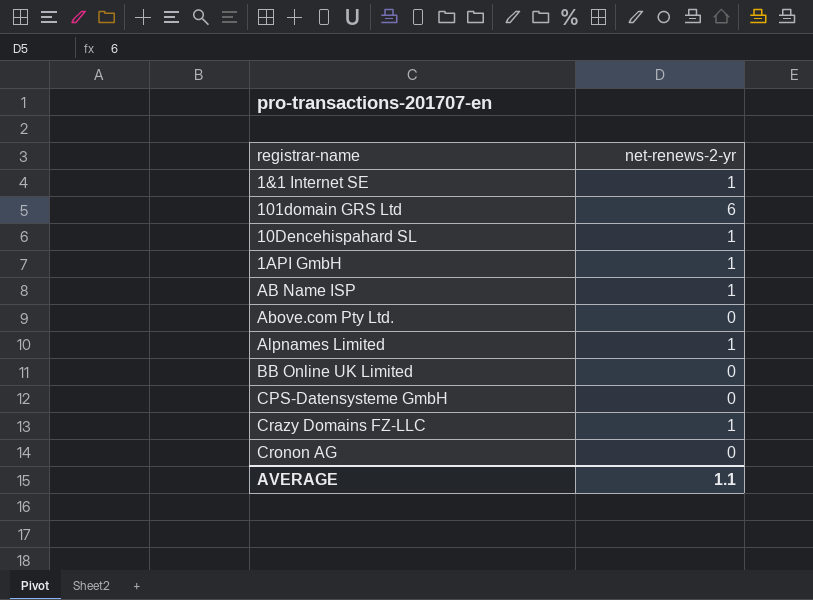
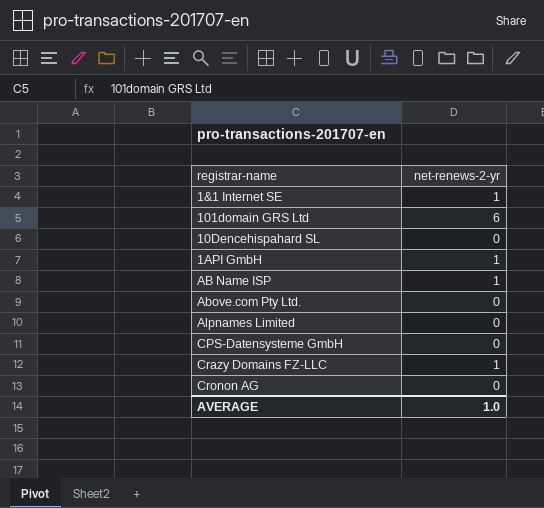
row BB Online UK Limited: 0 -> none
10Dencehispahard SL | net-renews-2-yr: 1 -> 0
Alpnames Limited | net-renews-2-yr: 1 -> 0
AVERAGE | net-renews-2-yr: 1.1 -> 1.0

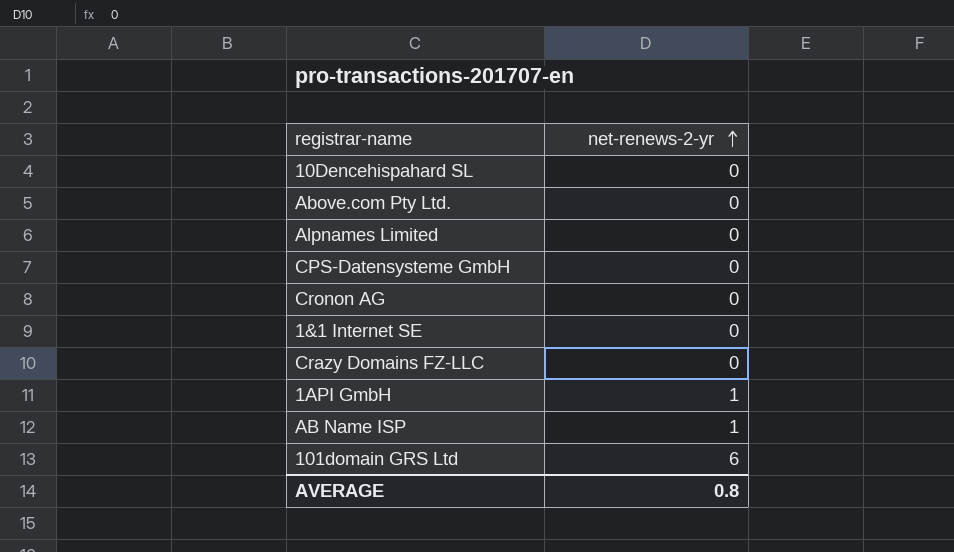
row order: none -> net-renews-2-yr ascending
1&1 Internet SE | net-renews-2-yr: 1 -> 0
Crazy Domains FZ-LLC | net-renews-2-yr: 1 -> 0
AVERAGE | net-renews-2-yr: 1.0 -> 0.8

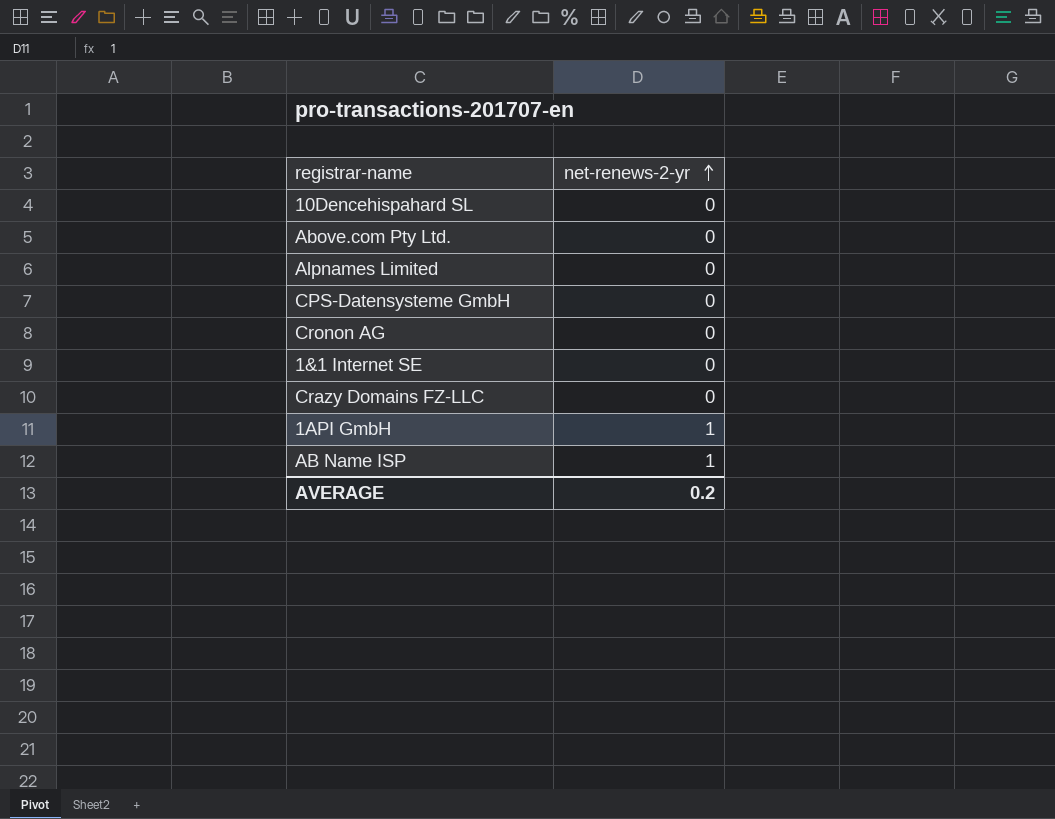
row 101domain GRS Ltd: 6 -> none
AVERAGE | net-renews-2-yr: 0.8 -> 0.2

